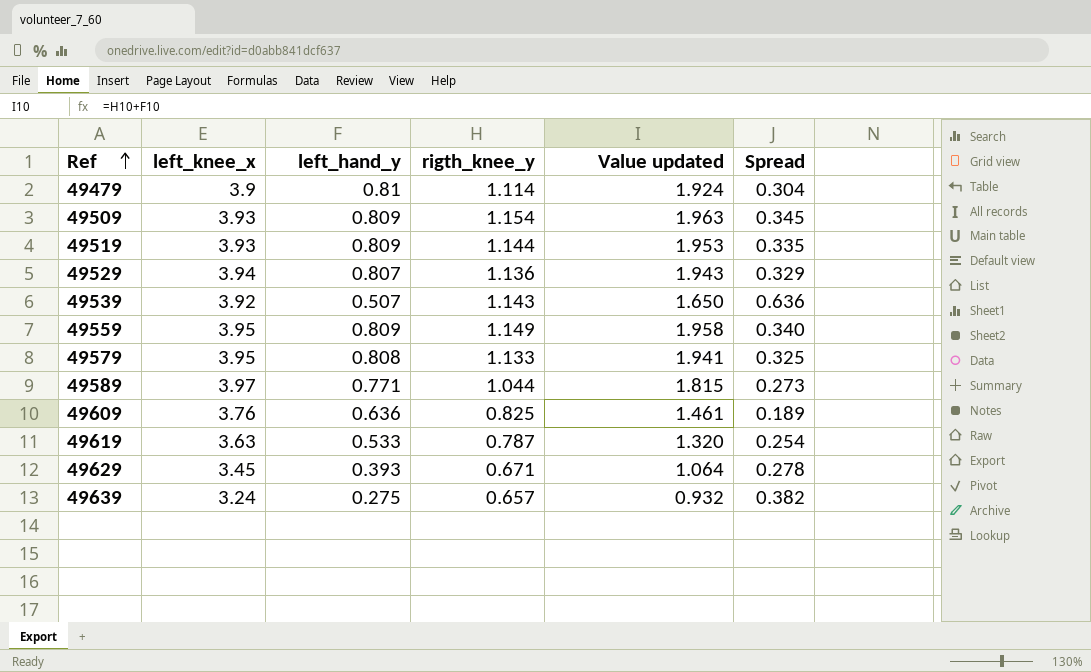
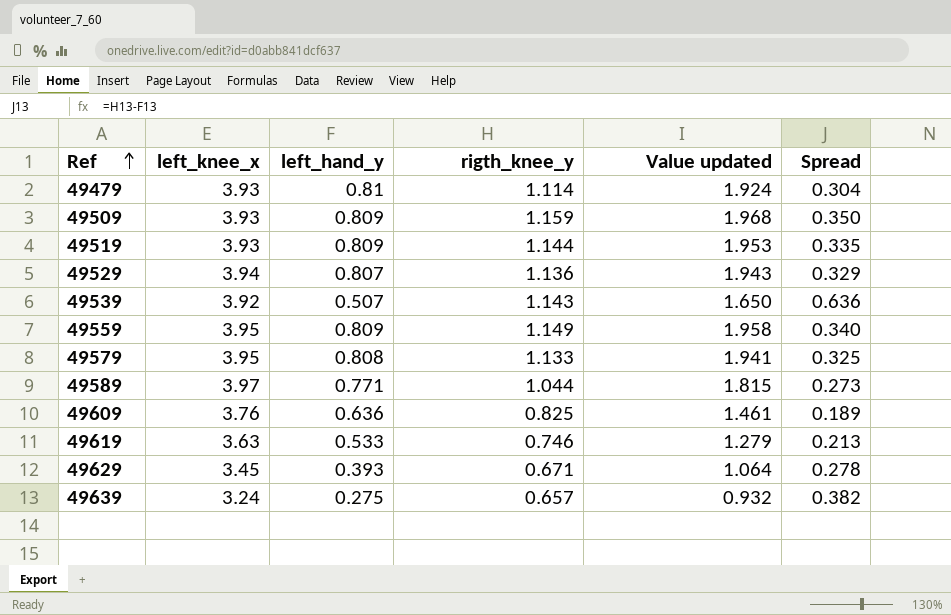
49479 | left_knee_x: 3.9 -> 3.93
49509 | rigth_knee_y: 1.154 -> 1.159
49509 | Value updated: 1.963 -> 1.968
49509 | Spread: 0.345 -> 0.350
49619 | rigth_knee_y: 0.787 -> 0.746
49619 | Value updated: 1.320 -> 1.279
49619 | Spread: 0.254 -> 0.213

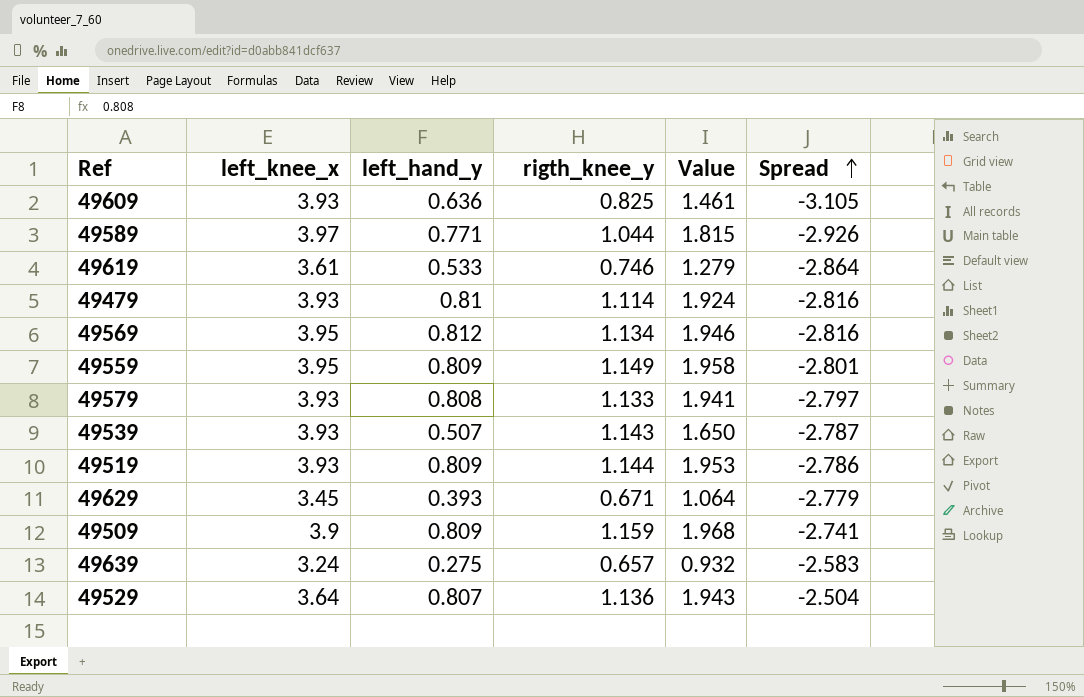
row order: Ref ascending -> Spread ascending
column name: Value updated -> Value
column Spread | formula: [rigth_knee_y] - [left_hand_y] -> [rigth_knee_y] - [left_knee_x]
49609 | left_knee_x: 3.76 -> 3.93
49619 | left_knee_x: 3.63 -> 3.61
row 49569: none -> 3.95 | 0.812 | 1.134 | 1.946 | -2.816
49579 | left_knee_x: 3.95 -> 3.93
49539 | left_knee_x: 3.92 -> 3.93
49509 | left_knee_x: 3.93 -> 3.9
49529 | left_knee_x: 3.94 -> 3.64

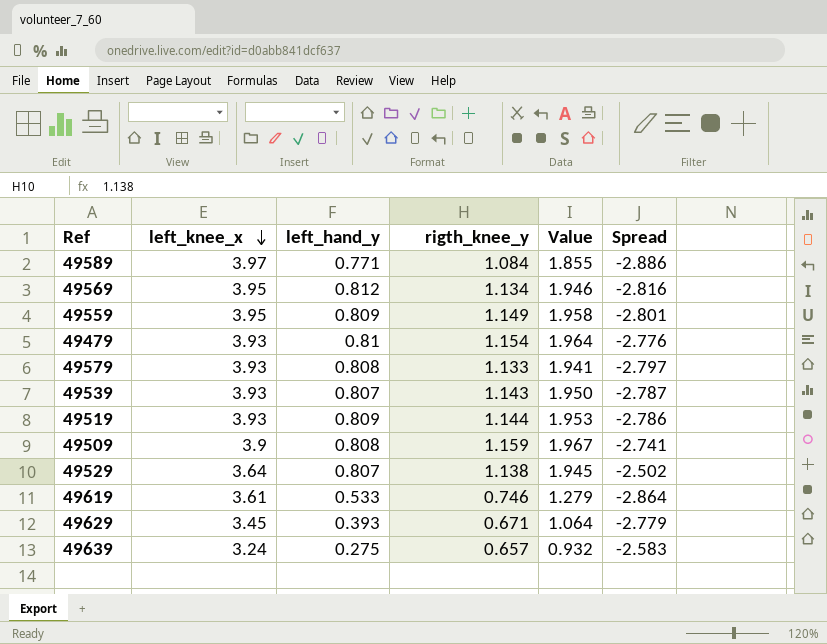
row order: Spread ascending -> left_knee_x descending
row 49609: 3.93 | 0.636 | 0.825 | 1.461 | -3.105 -> none
49589 | rigth_knee_y: 1.044 -> 1.084
49589 | Value: 1.815 -> 1.855
49589 | Spread: -2.926 -> -2.886
49479 | rigth_knee_y: 1.114 -> 1.154
49479 | Value: 1.924 -> 1.964
49479 | Spread: -2.816 -> -2.776
49539 | left_hand_y: 0.507 -> 0.807
49539 | Value: 1.650 -> 1.950
49509 | left_hand_y: 0.809 -> 0.808
49509 | Value: 1.968 -> 1.967
49529 | rigth_knee_y: 1.136 -> 1.138
49529 | Value: 1.943 -> 1.945
49529 | Spread: -2.504 -> -2.502

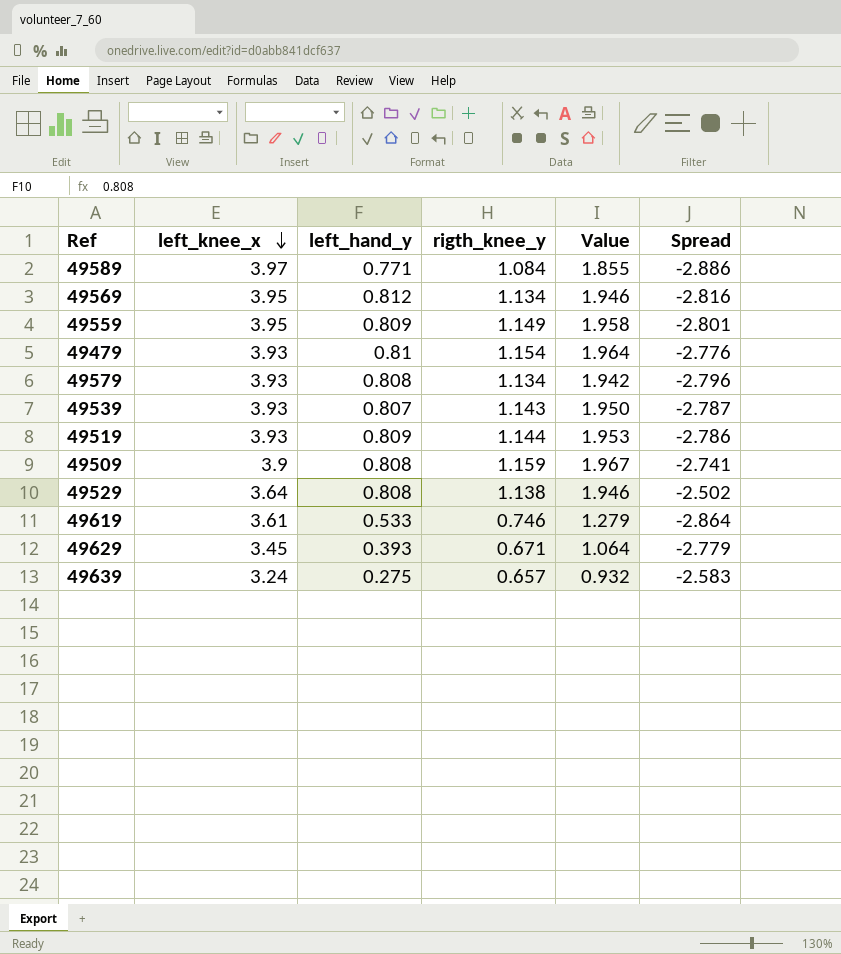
49579 | rigth_knee_y: 1.133 -> 1.134
49579 | Value: 1.941 -> 1.942
49579 | Spread: -2.797 -> -2.796
49529 | left_hand_y: 0.807 -> 0.808
49529 | Value: 1.945 -> 1.946

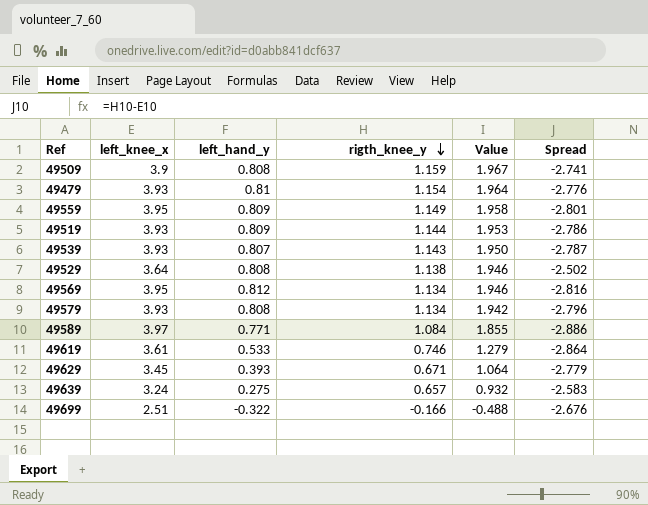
row order: left_knee_x descending -> rigth_knee_y descending
row 49699: none -> 2.51 | -0.322 | -0.166 | -0.488 | -2.676

